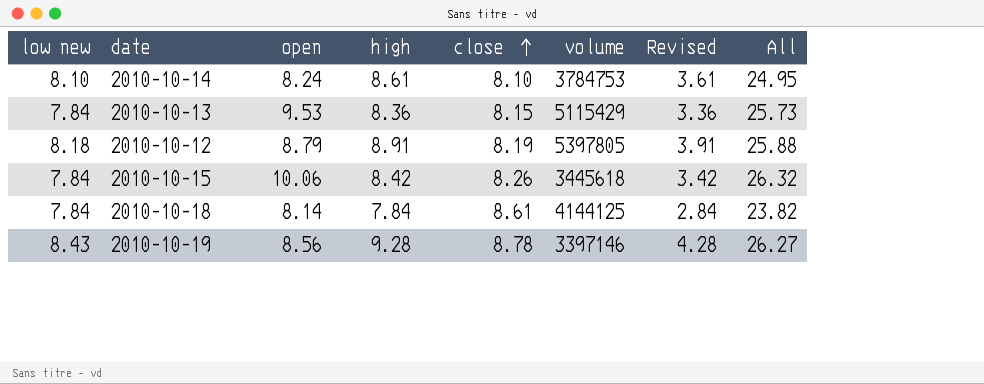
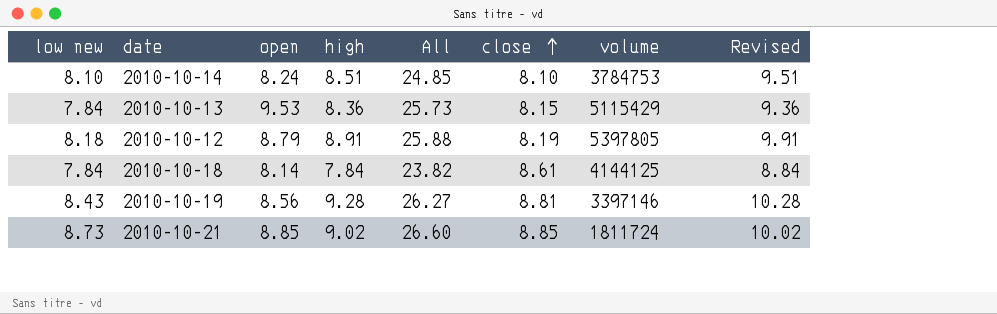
column All | position: 8 -> 5
column Revised | formula: [high] - 5 -> [high] + 1
row 2010-10-15: 7.84 | 10.06 | 8.42 | 8.26 | 3445618 | 3.42 | 26.32 -> none
2010-10-14 | high: 8.61 -> 8.51
2010-10-14 | All: 24.95 -> 24.85
2010-10-19 | close: 8.78 -> 8.81
row 2010-10-21: none -> 8.73 | 8.85 | 9.02 | 26.60 | 8.85 | 1811724 | 10.02

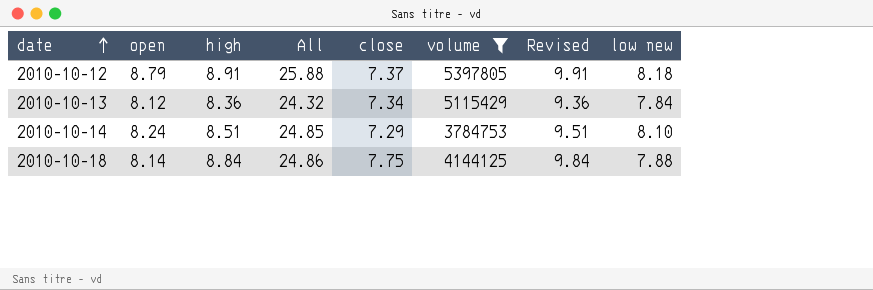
filter: none -> volume >= 3784753
row order: close ascending -> date ascending
column low new | position: 1 -> 8
2010-10-12 | close: 8.19 -> 7.37
2010-10-13 | open: 9.53 -> 8.12
2010-10-13 | All: 25.73 -> 24.32
2010-10-13 | close: 8.15 -> 7.34
2010-10-14 | close: 8.10 -> 7.29
2010-10-18 | high: 7.84 -> 8.84
2010-10-18 | All: 23.82 -> 24.86
2010-10-18 | close: 8.61 -> 7.75
2010-10-18 | Revised: 8.84 -> 9.84
2010-10-18 | low new: 7.84 -> 7.88

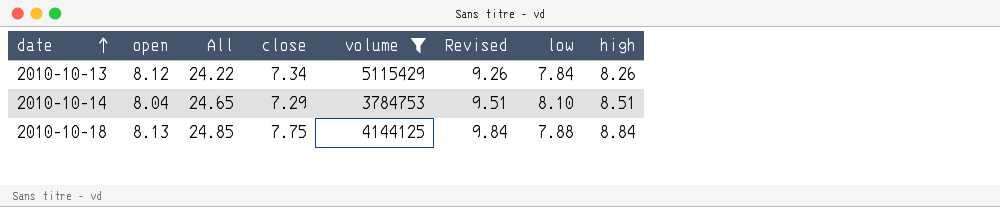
column name: low new -> low
column high | position: 3 -> 8
row 2010-10-12: 8.79 | 8.91 | 25.88 | 7.37 | 5397805 | 9.91 | 8.18 -> none
2010-10-13 | All: 24.32 -> 24.22
2010-10-13 | Revised: 9.36 -> 9.26
2010-10-13 | high: 8.36 -> 8.26
2010-10-14 | open: 8.24 -> 8.04
2010-10-14 | All: 24.85 -> 24.65
2010-10-18 | open: 8.14 -> 8.13
2010-10-18 | All: 24.86 -> 24.85

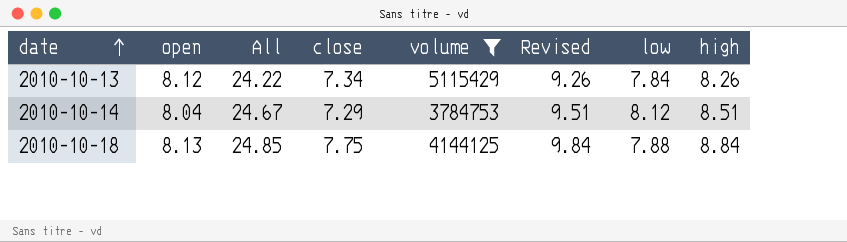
2010-10-14 | All: 24.65 -> 24.67
2010-10-14 | low: 8.10 -> 8.12

